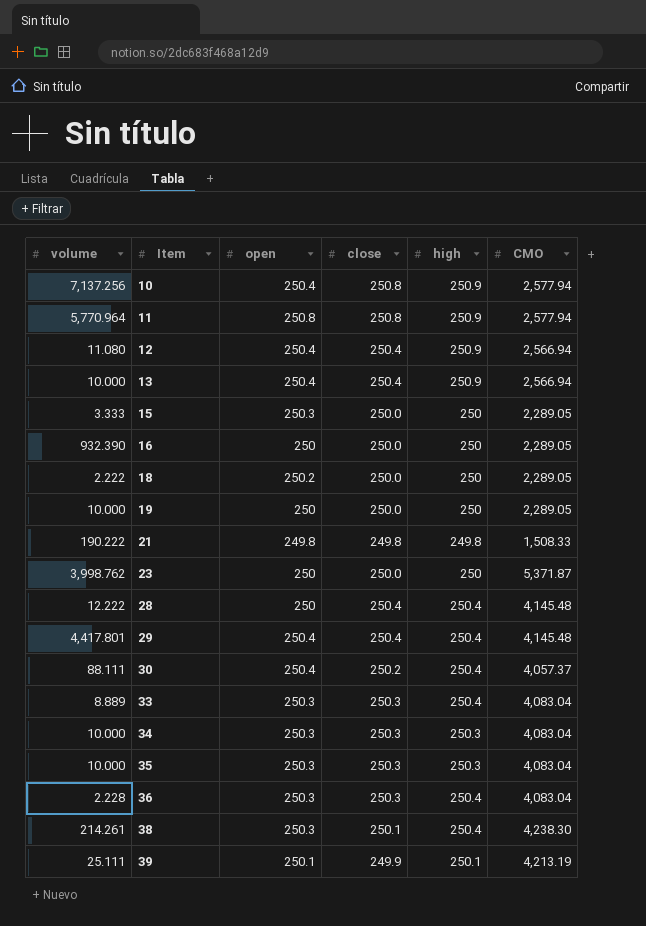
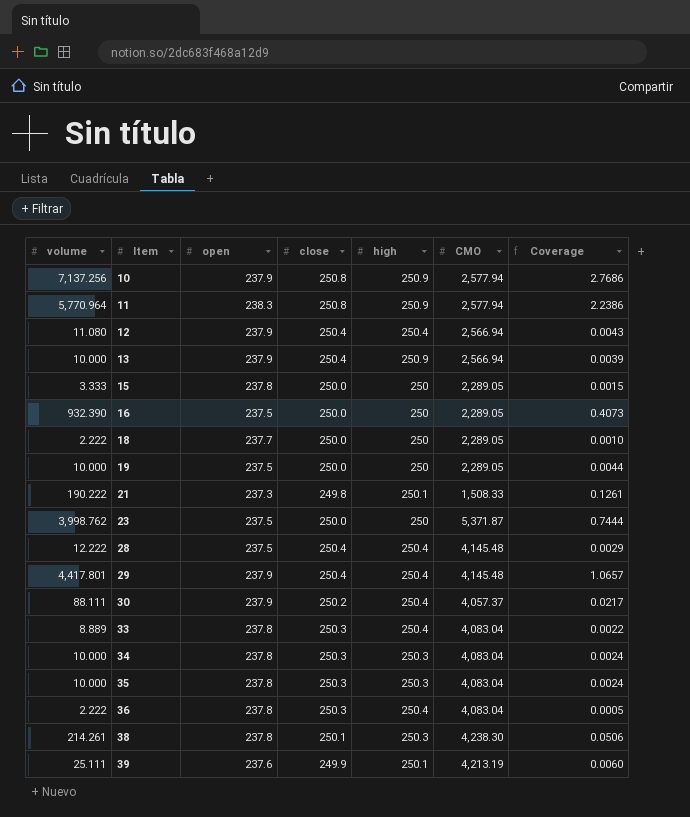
column Coverage | formula: none -> [volume] / [CMO]
10 | open: 250.4 -> 237.9
11 | open: 250.8 -> 238.3
12 | open: 250.4 -> 237.9
12 | high: 250.9 -> 250.4
13 | open: 250.4 -> 237.9
15 | open: 250.3 -> 237.8
16 | open: 250 -> 237.5
18 | open: 250.2 -> 237.7
19 | open: 250 -> 237.5
21 | open: 249.8 -> 237.3
21 | high: 249.8 -> 250.1
23 | open: 250 -> 237.5
28 | open: 250 -> 237.5
29 | open: 250.4 -> 237.9
30 | open: 250.4 -> 237.9
33 | open: 250.3 -> 237.8
34 | open: 250.3 -> 237.8
35 | open: 250.3 -> 237.8
36 | volume: 2.228 -> 2.222
36 | open: 250.3 -> 237.8
38 | open: 250.3 -> 237.8
38 | high: 250.4 -> 250.3
39 | open: 250.1 -> 237.6

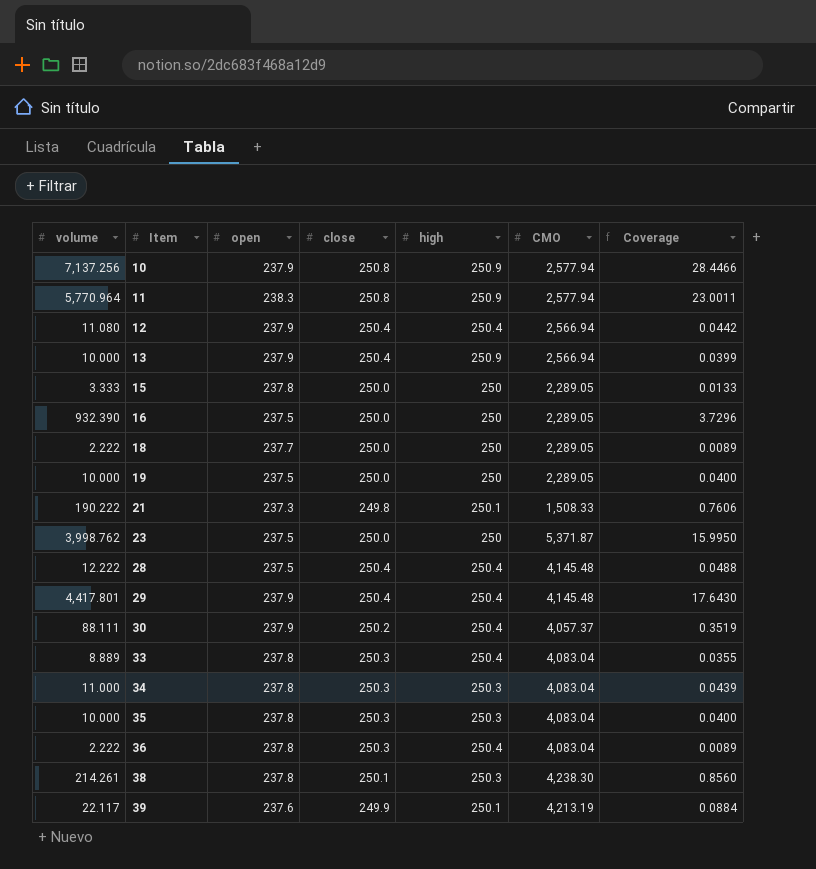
column Coverage | formula: [volume] / [CMO] -> [volume] / [high]
34 | volume: 10.000 -> 11.000
39 | volume: 25.111 -> 22.117

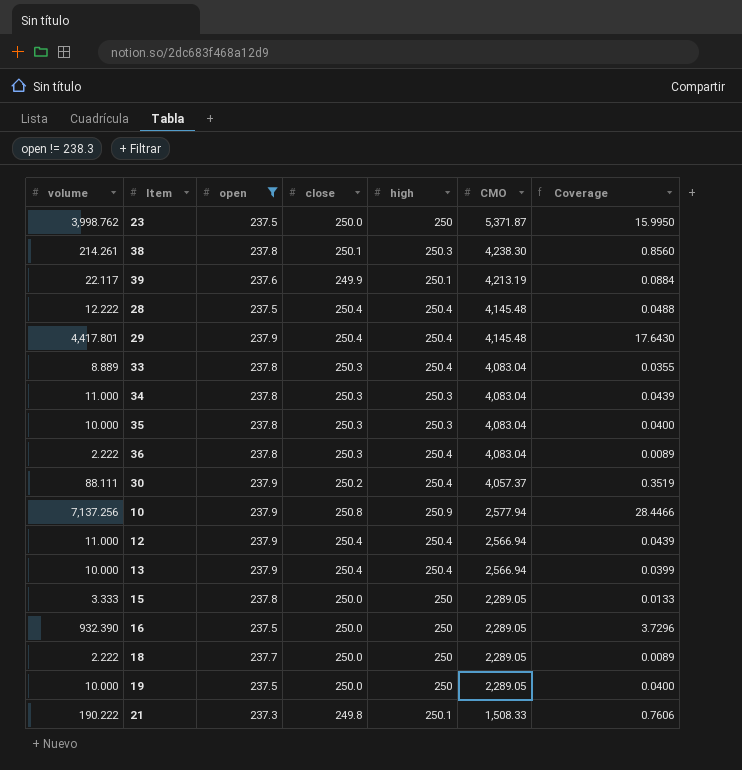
filter: none -> open != 238.3
row order: Item ascending -> CMO descending
12 | volume: 11.080 -> 11.000
12 | Coverage: 0.0442 -> 0.0439
13 | high: 250.9 -> 250.4

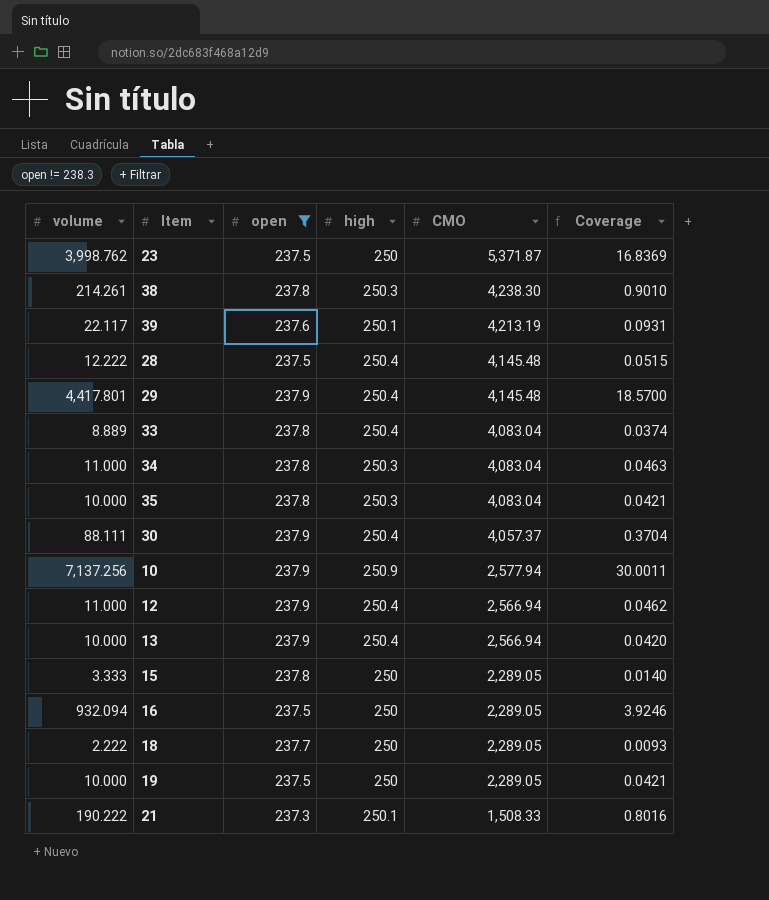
column close | position: 4 -> none
column Coverage | formula: [volume] / [high] -> [volume] / [open]
row 36: 2.222 | 237.8 | 250.3 | 250.4 | 4,083.04 | 0.0089 -> none
16 | volume: 932.390 -> 932.094

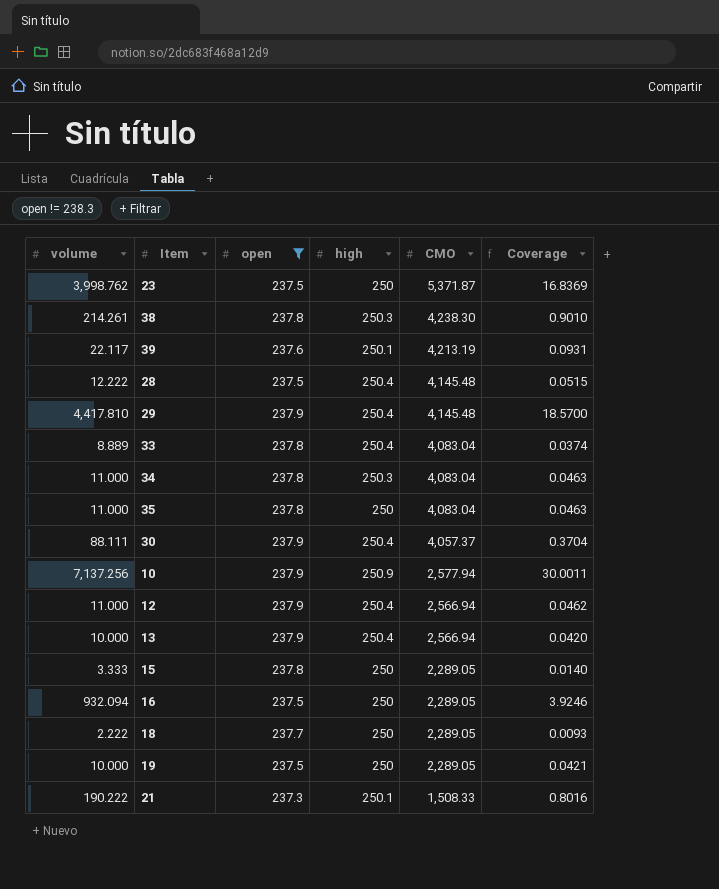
29 | volume: 4,417.801 -> 4,417.810
35 | volume: 10.000 -> 11.000
35 | high: 250.3 -> 250
35 | Coverage: 0.0421 -> 0.0463

